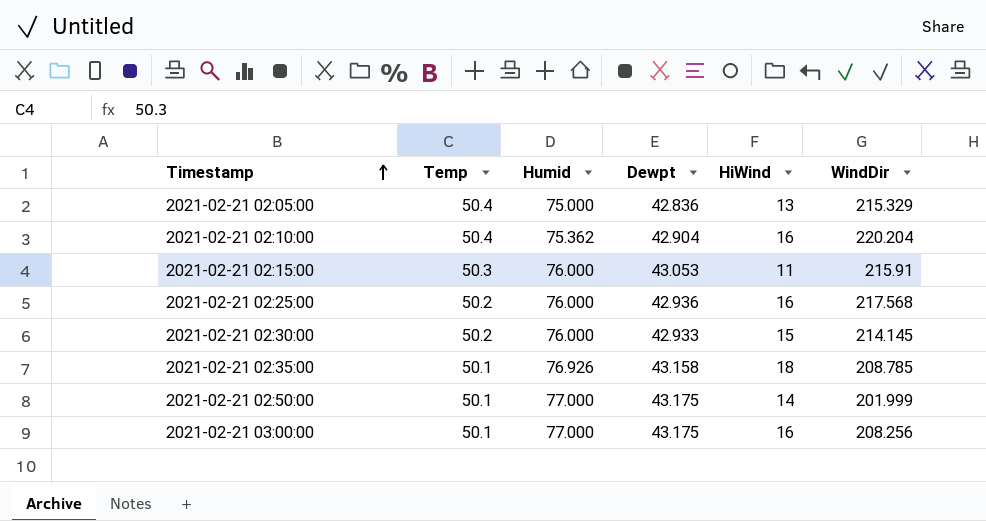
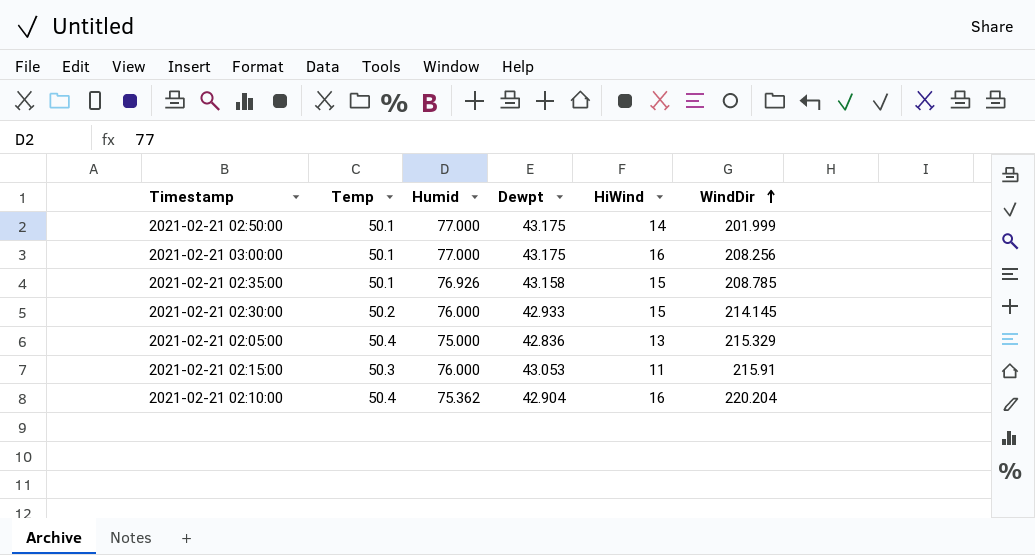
row order: Timestamp ascending -> WindDir ascending
row 2021-02-21 02:25:00: 50.2 | 76.000 | 42.936 | 16 | 217.568 -> none
2021-02-21 02:35:00 | HiWind: 18 -> 15

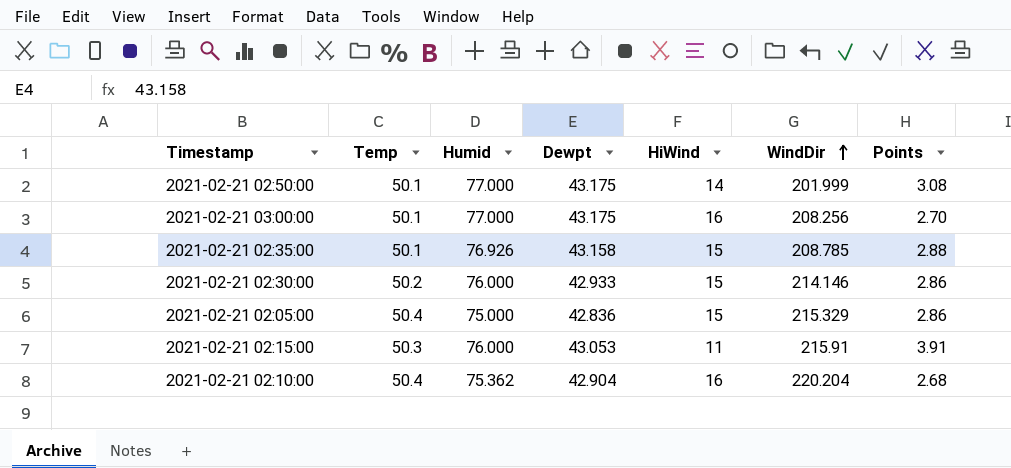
column Points | formula: none -> [Dewpt] / [HiWind]
2021-02-21 02:30:00 | WindDir: 214.145 -> 214.146
2021-02-21 02:05:00 | HiWind: 13 -> 15

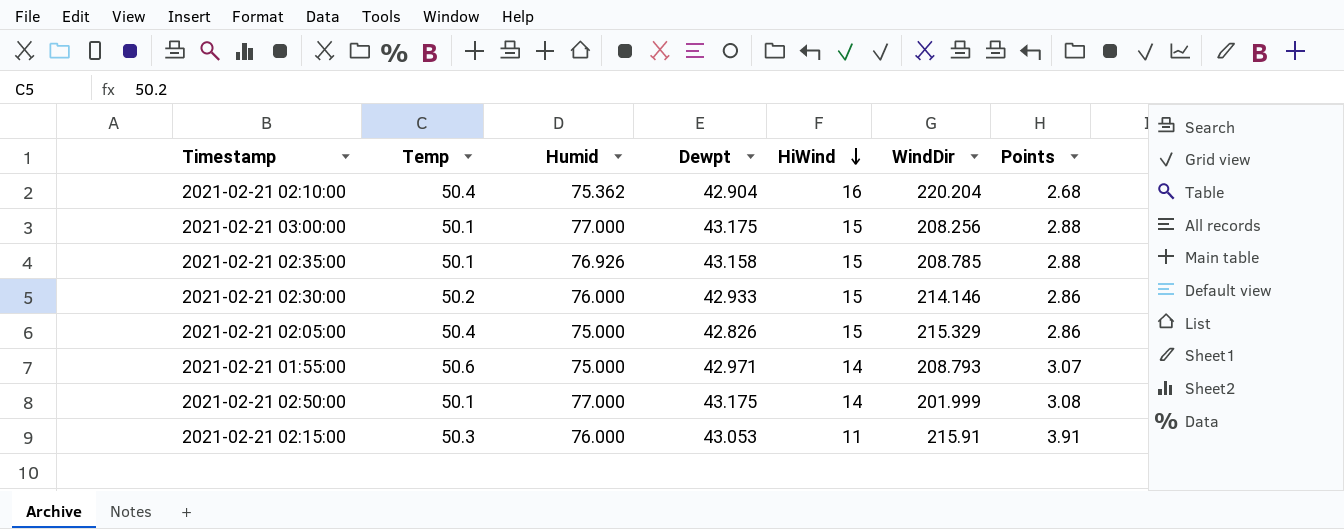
row order: WindDir ascending -> HiWind descending
2021-02-21 03:00:00 | HiWind: 16 -> 15
2021-02-21 03:00:00 | Points: 2.70 -> 2.88
2021-02-21 02:05:00 | Dewpt: 42.836 -> 42.826
row 2021-02-21 01:55:00: none -> 50.6 | 75.000 | 42.971 | 14 | 208.793 | 3.07

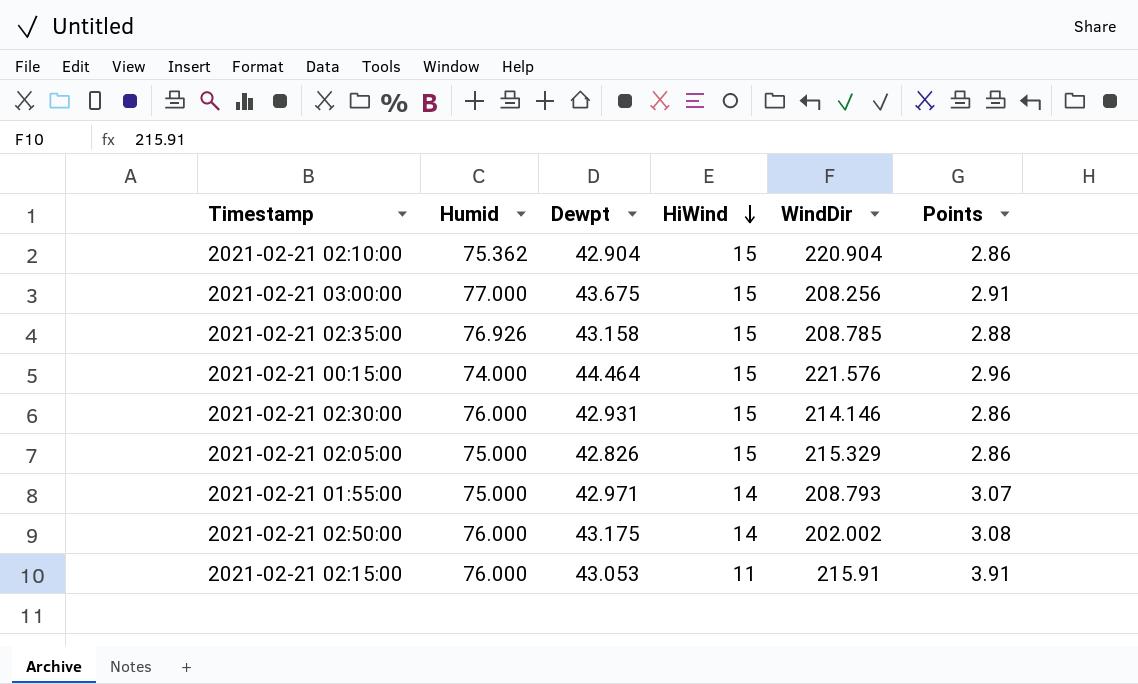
column Temp | position: 2 -> none
2021-02-21 02:10:00 | HiWind: 16 -> 15
2021-02-21 02:10:00 | WindDir: 220.204 -> 220.904
2021-02-21 02:10:00 | Points: 2.68 -> 2.86
2021-02-21 03:00:00 | Dewpt: 43.175 -> 43.675
2021-02-21 03:00:00 | Points: 2.88 -> 2.91
row 2021-02-21 00:15:00: none -> 74.000 | 44.464 | 15 | 221.576 | 2.96
2021-02-21 02:30:00 | Dewpt: 42.933 -> 42.931
2021-02-21 02:50:00 | Humid: 77.000 -> 76.000
2021-02-21 02:50:00 | WindDir: 201.999 -> 202.002

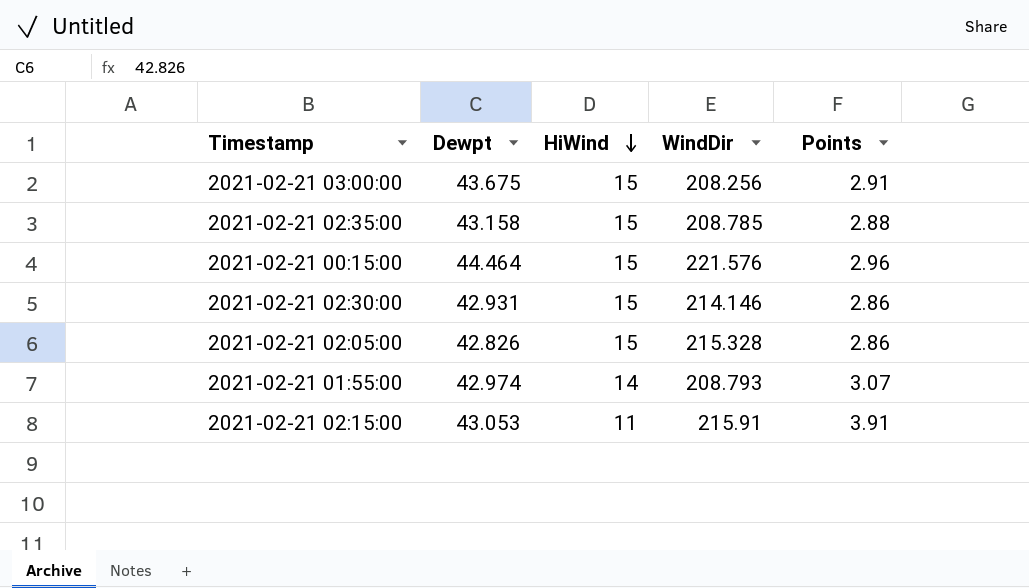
column Humid | position: 2 -> none
row 2021-02-21 02:10:00: 75.362 | 42.904 | 15 | 220.904 | 2.86 -> none
row 2021-02-21 02:50:00: 76.000 | 43.175 | 14 | 202.002 | 3.08 -> none
2021-02-21 02:05:00 | WindDir: 215.329 -> 215.328
2021-02-21 01:55:00 | Dewpt: 42.971 -> 42.974

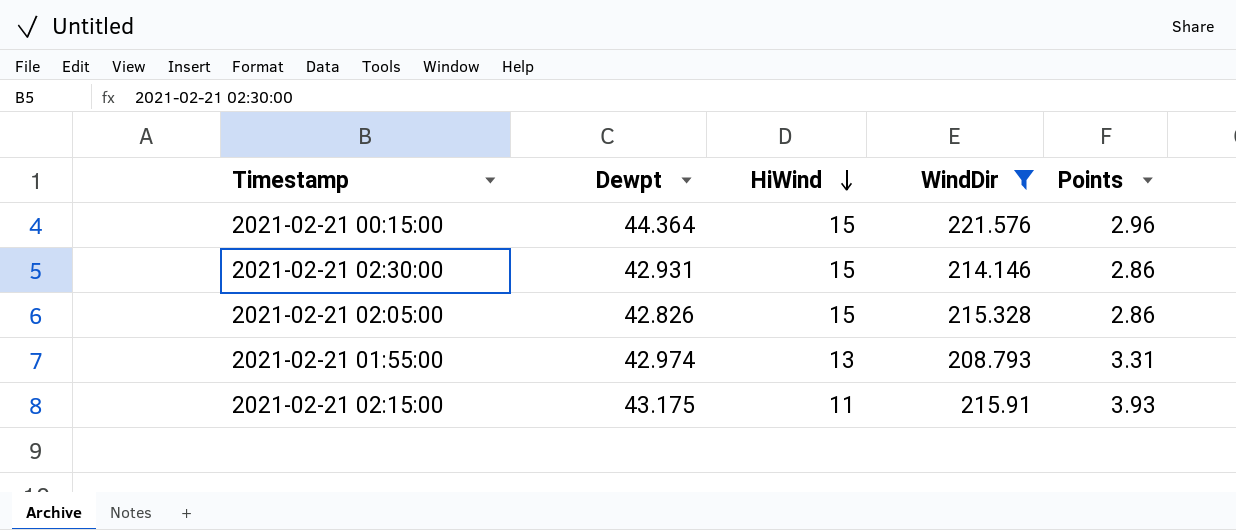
filter: none -> WindDir >= 208.793
2021-02-21 00:15:00 | Dewpt: 44.464 -> 44.364
2021-02-21 01:55:00 | HiWind: 14 -> 13
2021-02-21 01:55:00 | Points: 3.07 -> 3.31
2021-02-21 02:15:00 | Dewpt: 43.053 -> 43.175
2021-02-21 02:15:00 | Points: 3.91 -> 3.93

